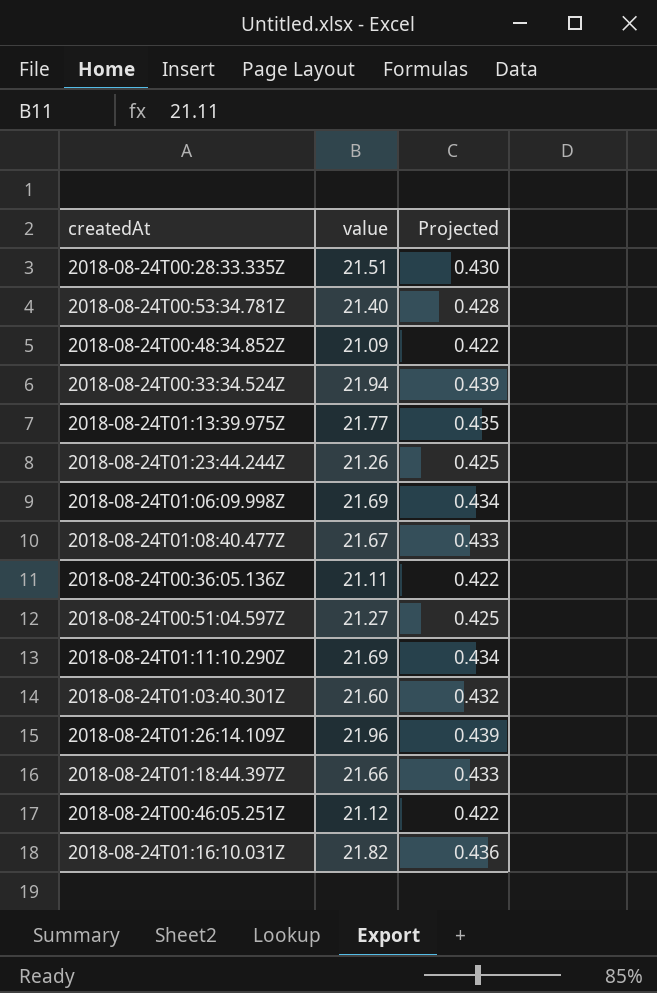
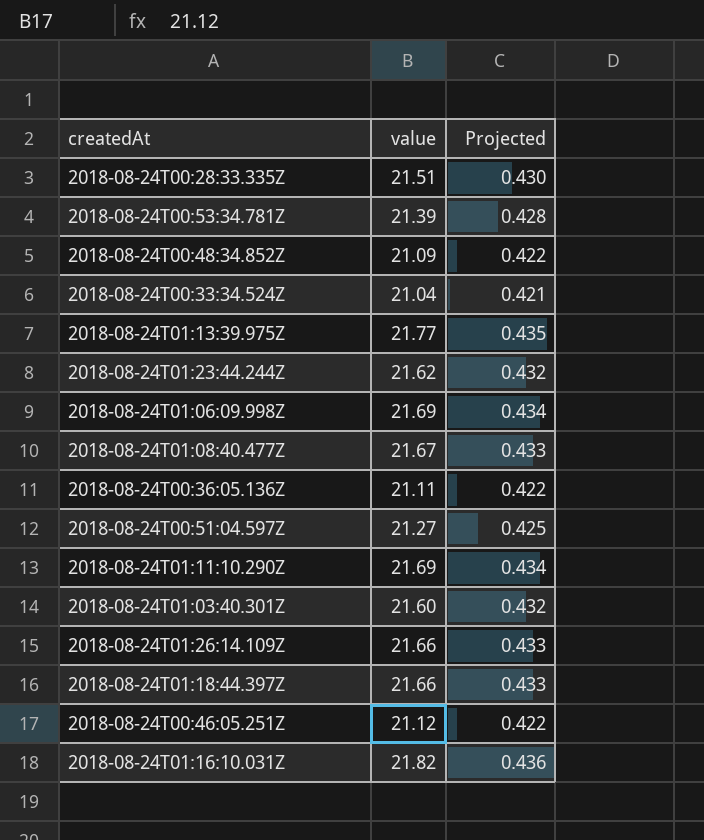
2018-08-24T00:53:34.781Z | value: 21.40 -> 21.39
2018-08-24T00:33:34.524Z | value: 21.94 -> 21.04
2018-08-24T00:33:34.524Z | Projected: 0.439 -> 0.421
2018-08-24T01:23:44.244Z | value: 21.26 -> 21.62
2018-08-24T01:23:44.244Z | Projected: 0.425 -> 0.432
2018-08-24T01:26:14.109Z | value: 21.96 -> 21.66
2018-08-24T01:26:14.109Z | Projected: 0.439 -> 0.433

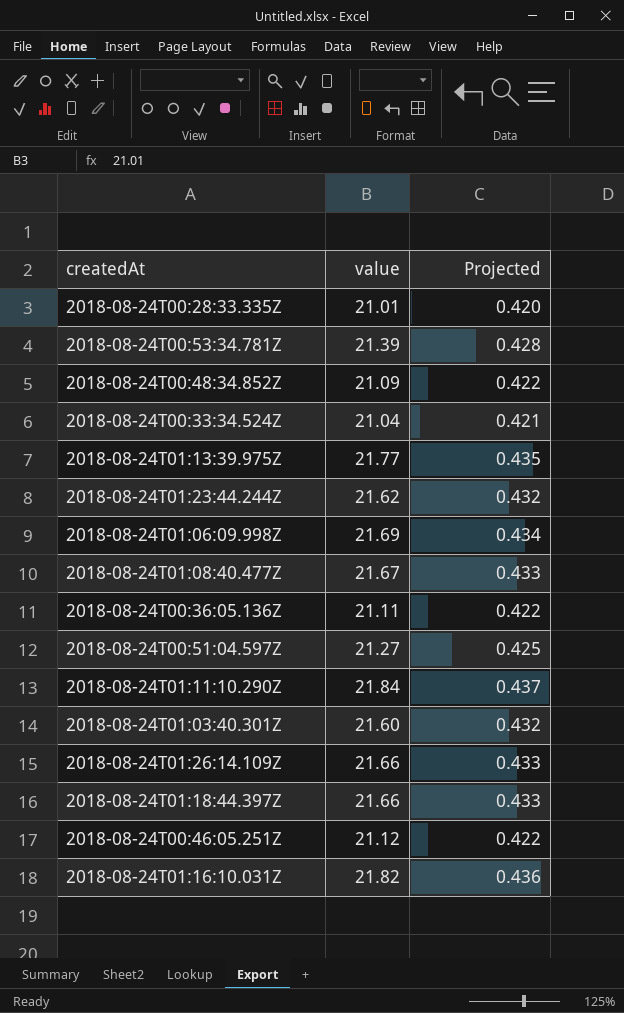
2018-08-24T00:28:33.335Z | value: 21.51 -> 21.01
2018-08-24T00:28:33.335Z | Projected: 0.430 -> 0.420
2018-08-24T01:11:10.290Z | value: 21.69 -> 21.84
2018-08-24T01:11:10.290Z | Projected: 0.434 -> 0.437

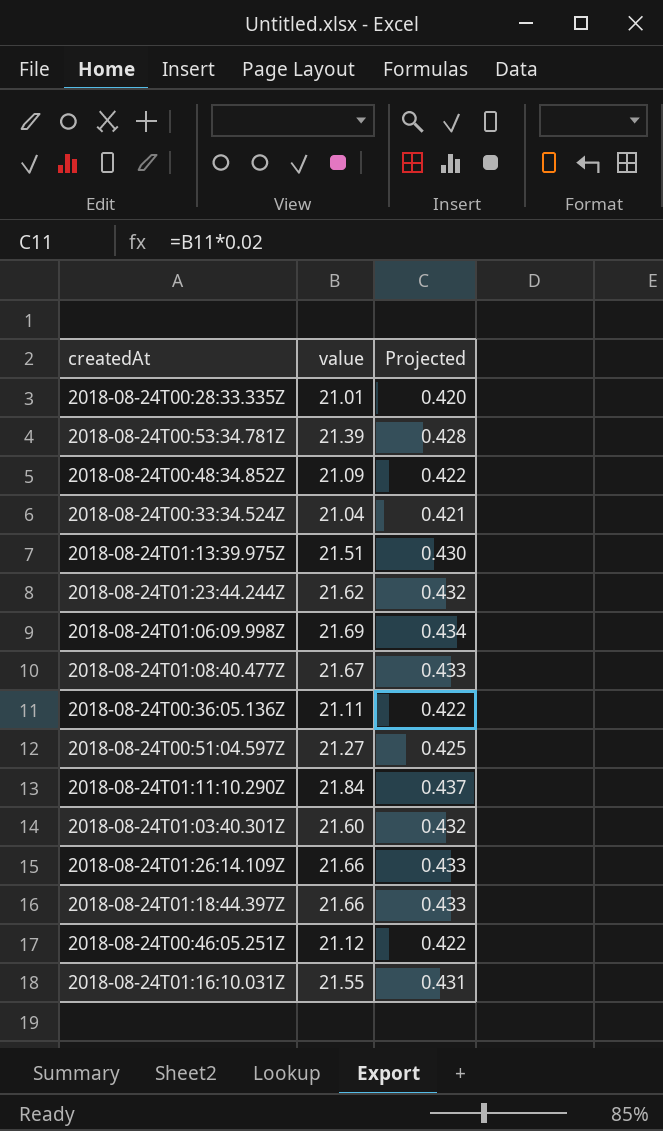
2018-08-24T01:13:39.975Z | value: 21.77 -> 21.51
2018-08-24T01:13:39.975Z | Projected: 0.435 -> 0.430
2018-08-24T01:16:10.031Z | value: 21.82 -> 21.55
2018-08-24T01:16:10.031Z | Projected: 0.436 -> 0.431

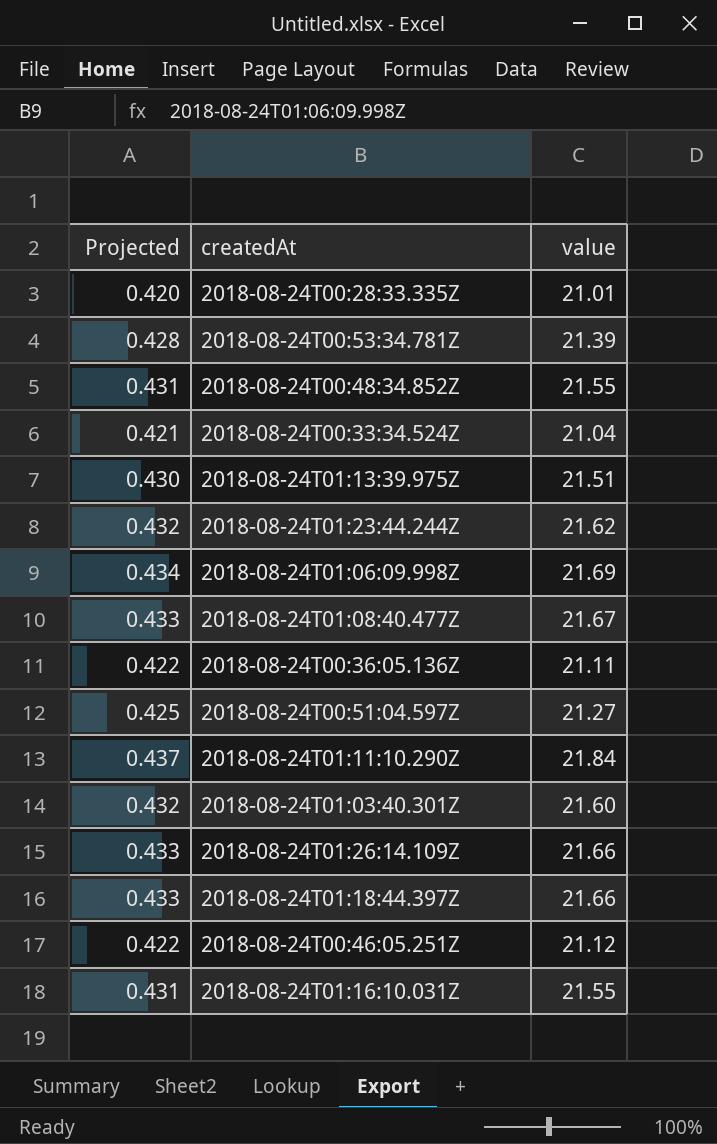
column Projected | position: 3 -> 1
2018-08-24T00:48:34.852Z | Projected: 0.422 -> 0.431
2018-08-24T00:48:34.852Z | value: 21.09 -> 21.55

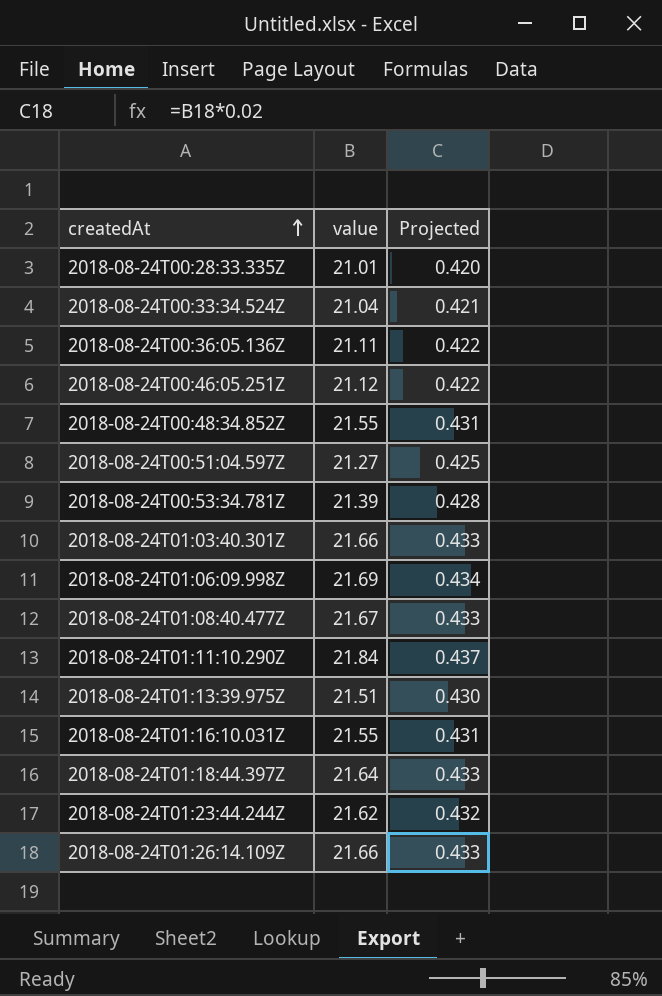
row order: none -> createdAt ascending
column Projected | position: 1 -> 3
2018-08-24T01:03:40.301Z | value: 21.60 -> 21.66
2018-08-24T01:03:40.301Z | Projected: 0.432 -> 0.433
2018-08-24T01:18:44.397Z | value: 21.66 -> 21.64

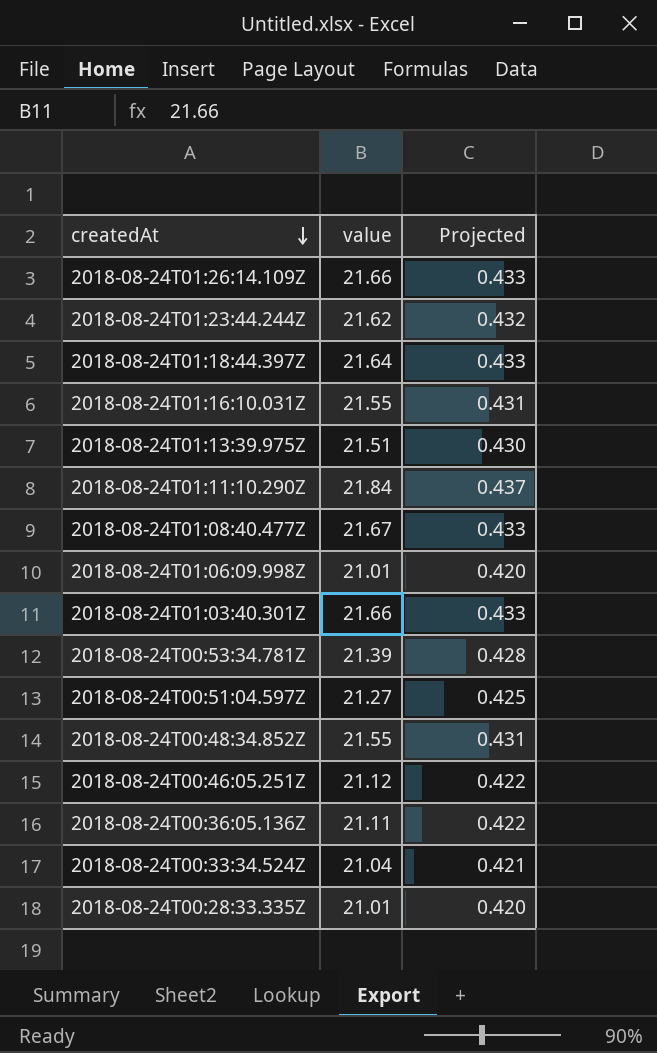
row order: createdAt ascending -> createdAt descending
2018-08-24T01:06:09.998Z | value: 21.69 -> 21.01
2018-08-24T01:06:09.998Z | Projected: 0.434 -> 0.420

